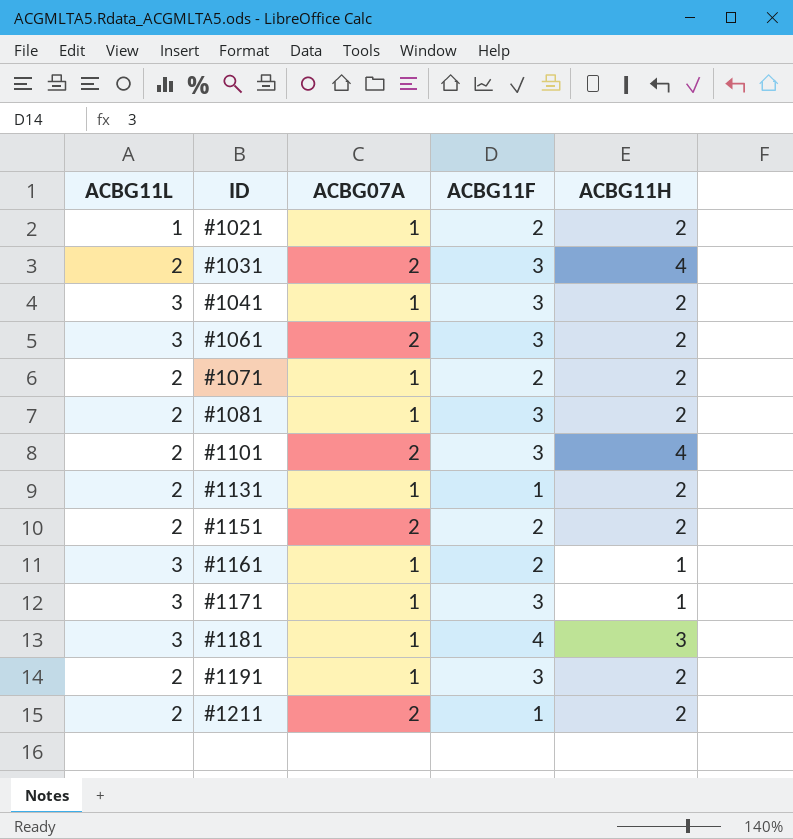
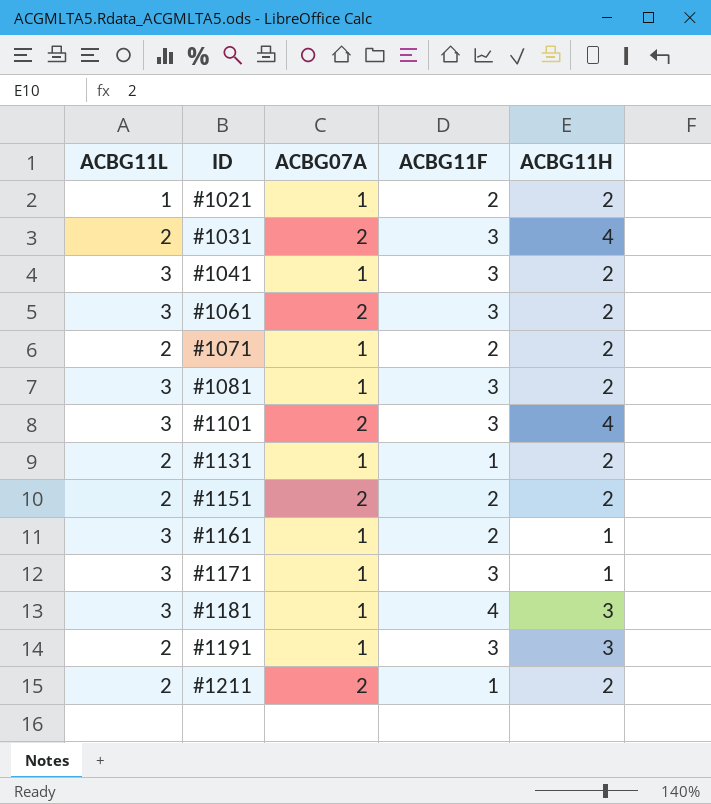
#1081 | ACBG11L: 2 -> 3
#1101 | ACBG11L: 2 -> 3
#1191 | ACBG11H: 2 -> 3

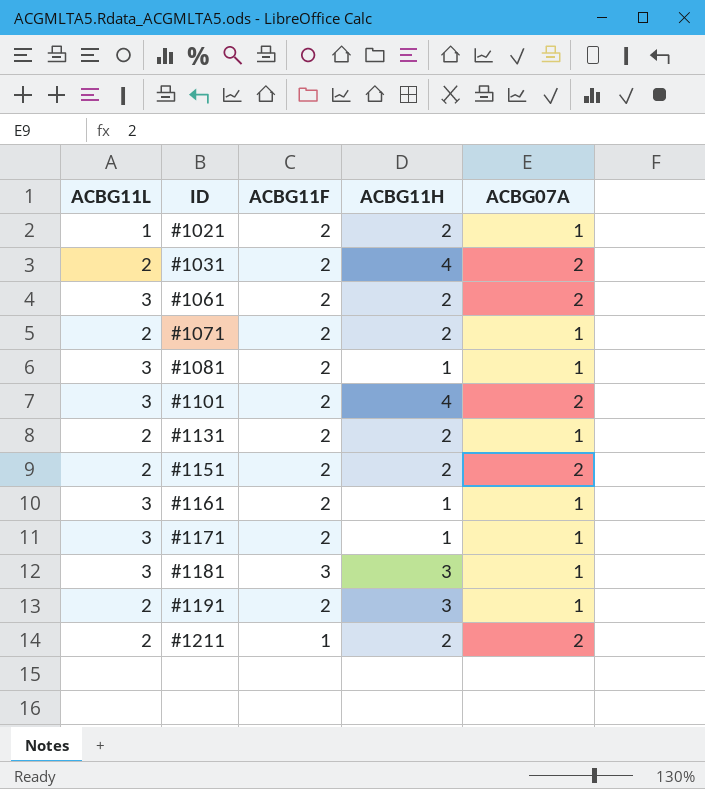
column ACBG07A | position: 3 -> 5
row #1041: 3 | 1 | 3 | 2 -> none
#1031 | ACBG11F: 3 -> 2
#1061 | ACBG11F: 3 -> 2
#1081 | ACBG11F: 3 -> 2
#1081 | ACBG11H: 2 -> 1
#1101 | ACBG11F: 3 -> 2
#1131 | ACBG11F: 1 -> 2
#1171 | ACBG11F: 3 -> 2
#1181 | ACBG11F: 4 -> 3
#1191 | ACBG11F: 3 -> 2

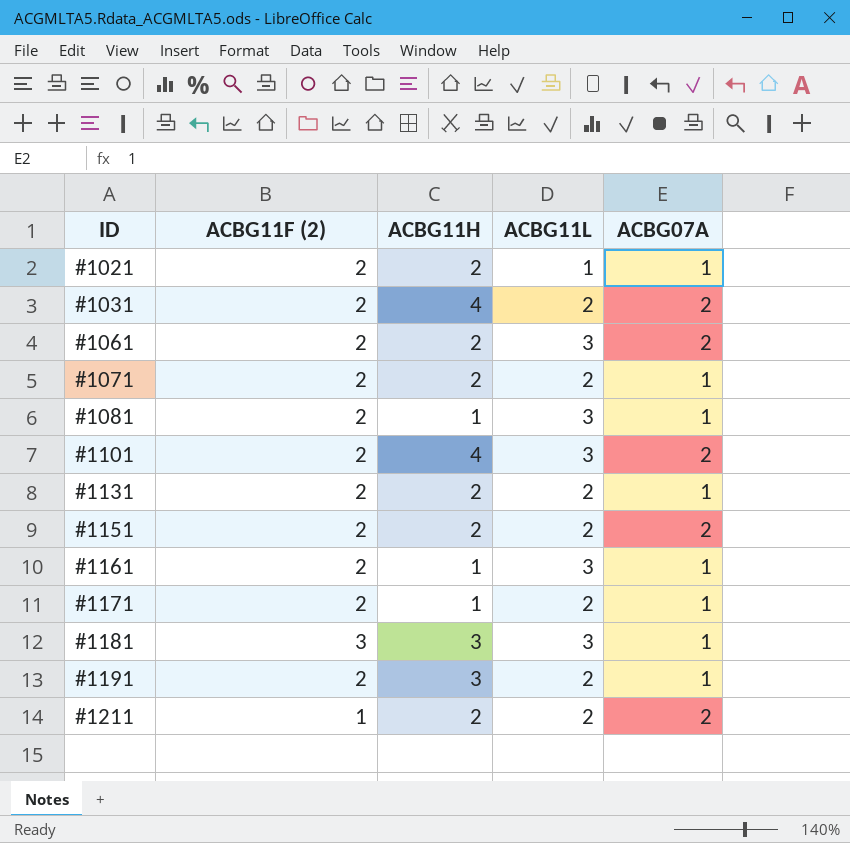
column name: ACBG11F -> ACBG11F (2)
column ACBG11L | position: 1 -> 4
#1171 | ACBG11L: 3 -> 2

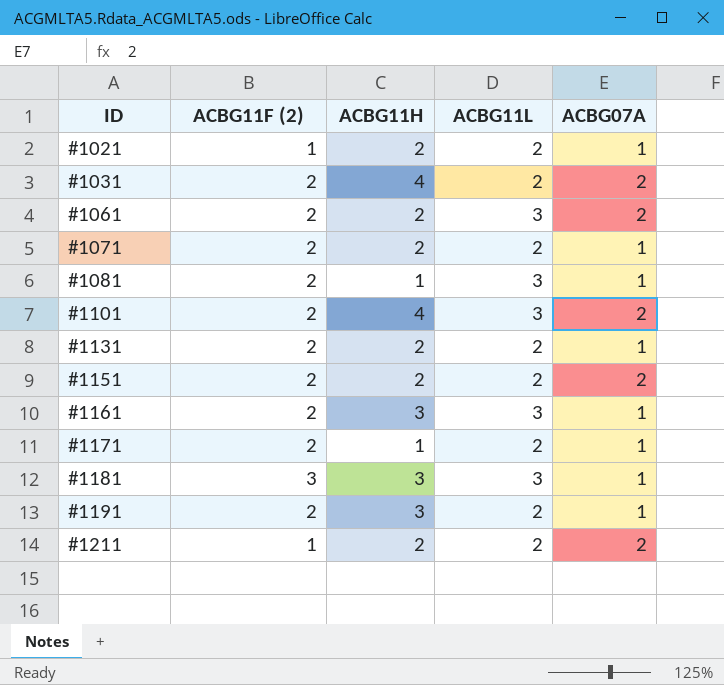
#1021 | ACBG11F (2): 2 -> 1
#1021 | ACBG11L: 1 -> 2
#1161 | ACBG11H: 1 -> 3

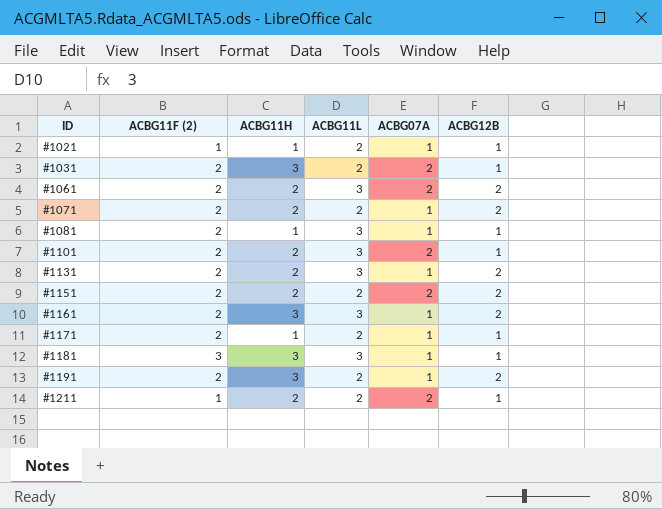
column ACBG12B | position: none -> 6
#1021 | ACBG11H: 2 -> 1
#1031 | ACBG11H: 4 -> 3
#1101 | ACBG11H: 4 -> 2
#1131 | ACBG11L: 2 -> 3

